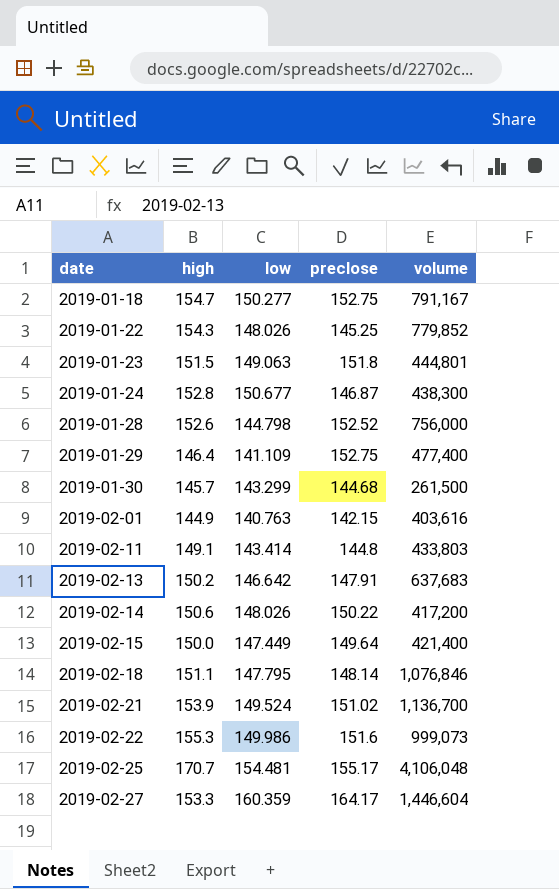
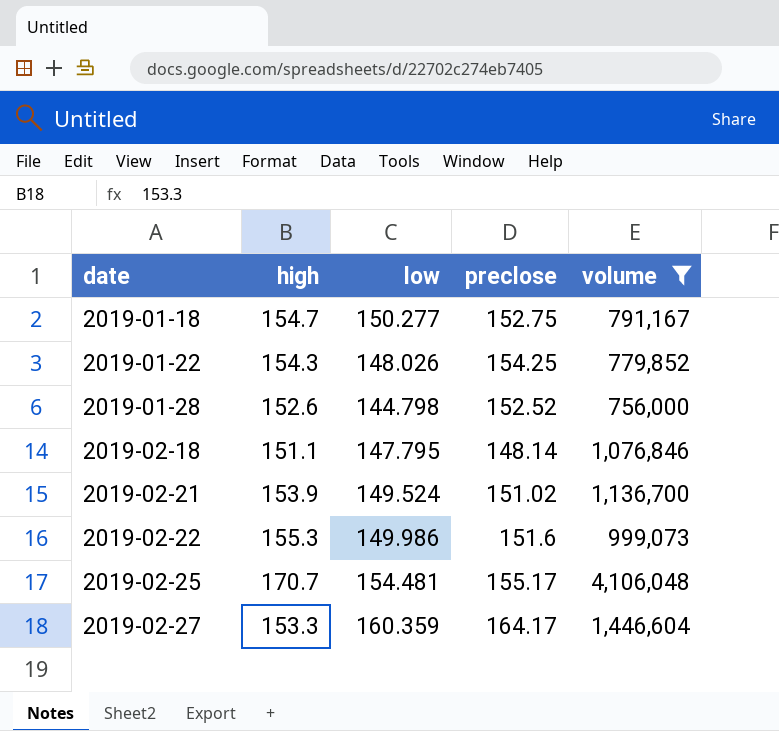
filter: none -> volume >= 756,000
2019-01-22 | preclose: 145.25 -> 154.25

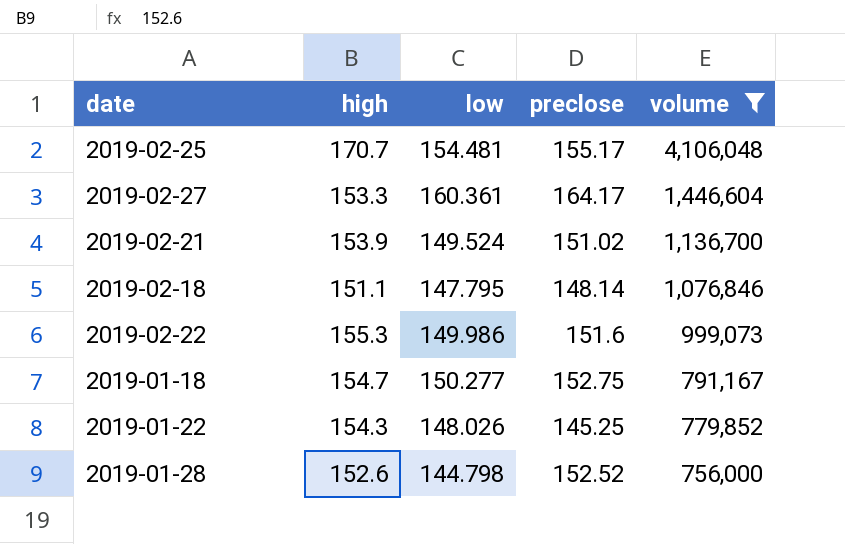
row order: date ascending -> volume descending
2019-02-27 | low: 160.359 -> 160.361
2019-01-22 | preclose: 154.25 -> 145.25

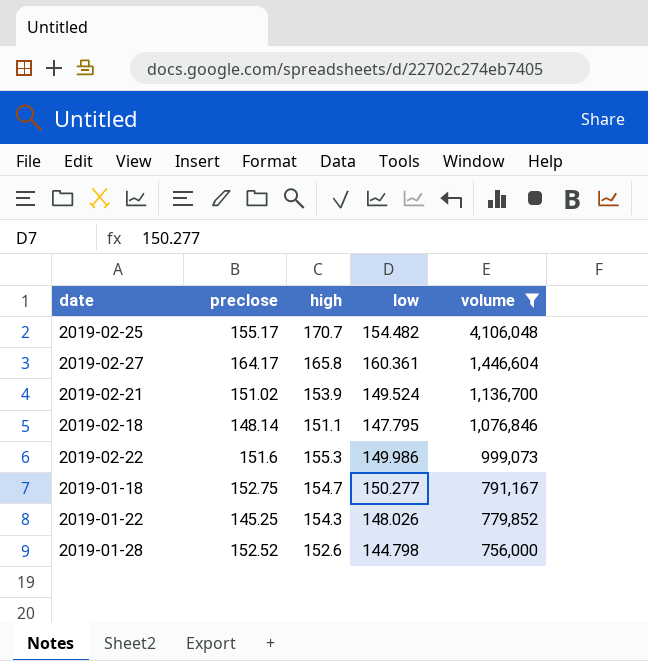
column preclose | position: 4 -> 2
2019-02-25 | low: 154.481 -> 154.482
2019-02-27 | high: 153.3 -> 165.8

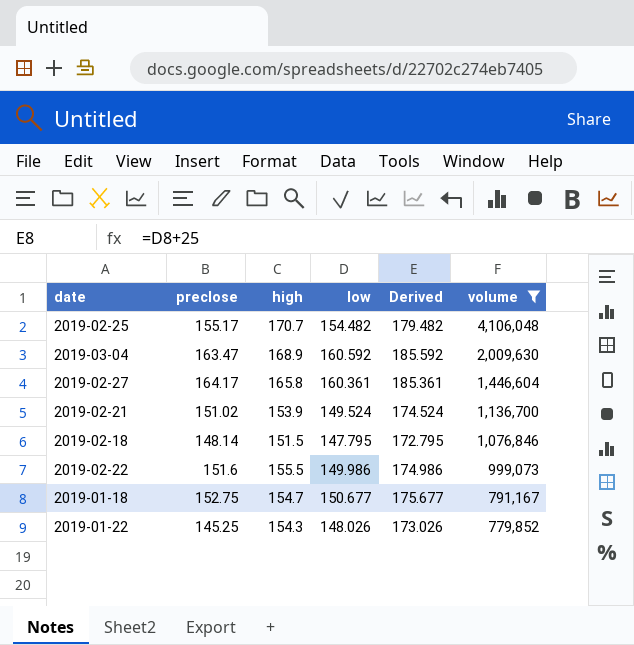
column Derived | formula: none -> [low] + 25
row 2019-01-28: 152.52 | 152.6 | 144.798 | 756,000 -> none
row 2019-03-04: none -> 163.47 | 168.9 | 160.592 | 185.592 | 2,009,630
2019-02-18 | high: 151.1 -> 151.5
2019-02-22 | high: 155.3 -> 155.5
2019-01-18 | low: 150.277 -> 150.677

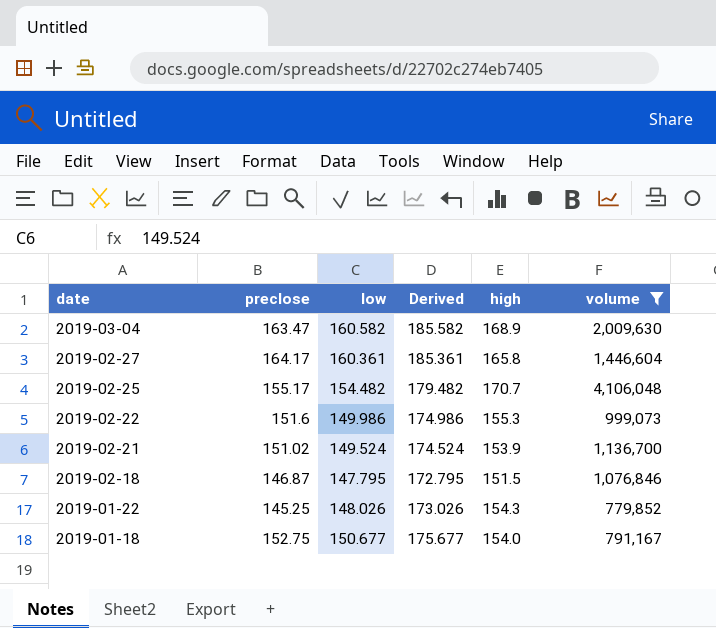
row order: volume descending -> date descending
column high | position: 3 -> 5
2019-03-04 | low: 160.592 -> 160.582
2019-03-04 | Derived: 185.592 -> 185.582
2019-02-22 | high: 155.5 -> 155.3
2019-02-18 | preclose: 148.14 -> 146.87
2019-01-18 | high: 154.7 -> 154.0

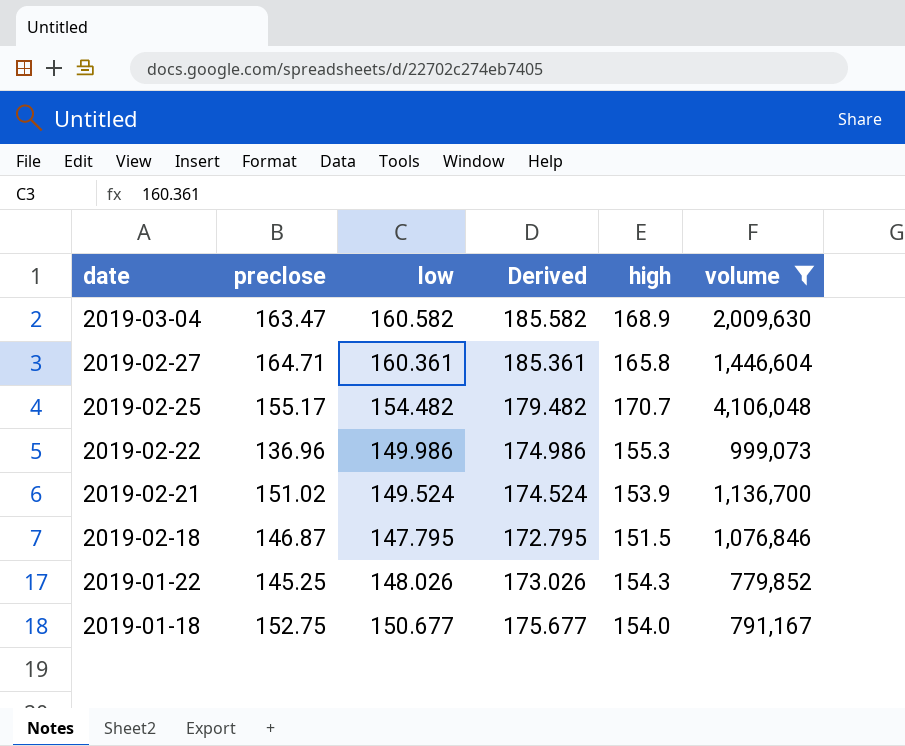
2019-02-27 | preclose: 164.17 -> 164.71
2019-02-22 | preclose: 151.6 -> 136.96

